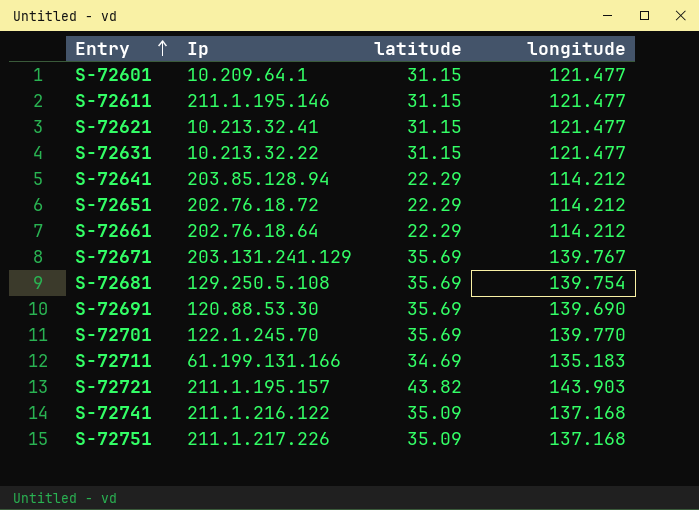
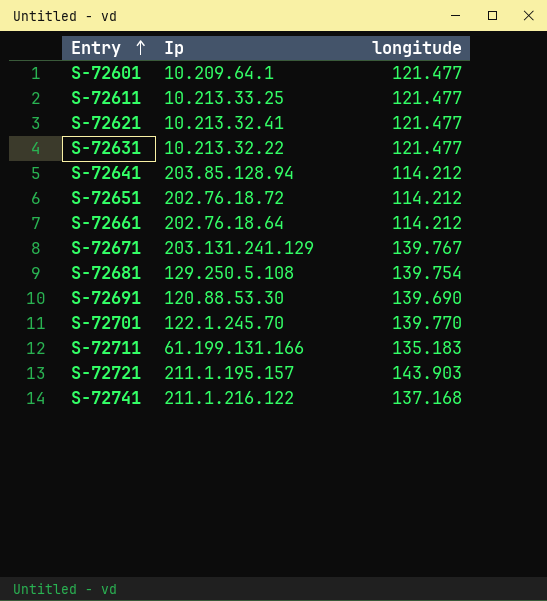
column latitude | position: 3 -> none
row S-72751: 211.1.217.226 | 35.09 | 137.168 -> none
S-72611 | Ip: 211.1.195.146 -> 10.213.33.25

